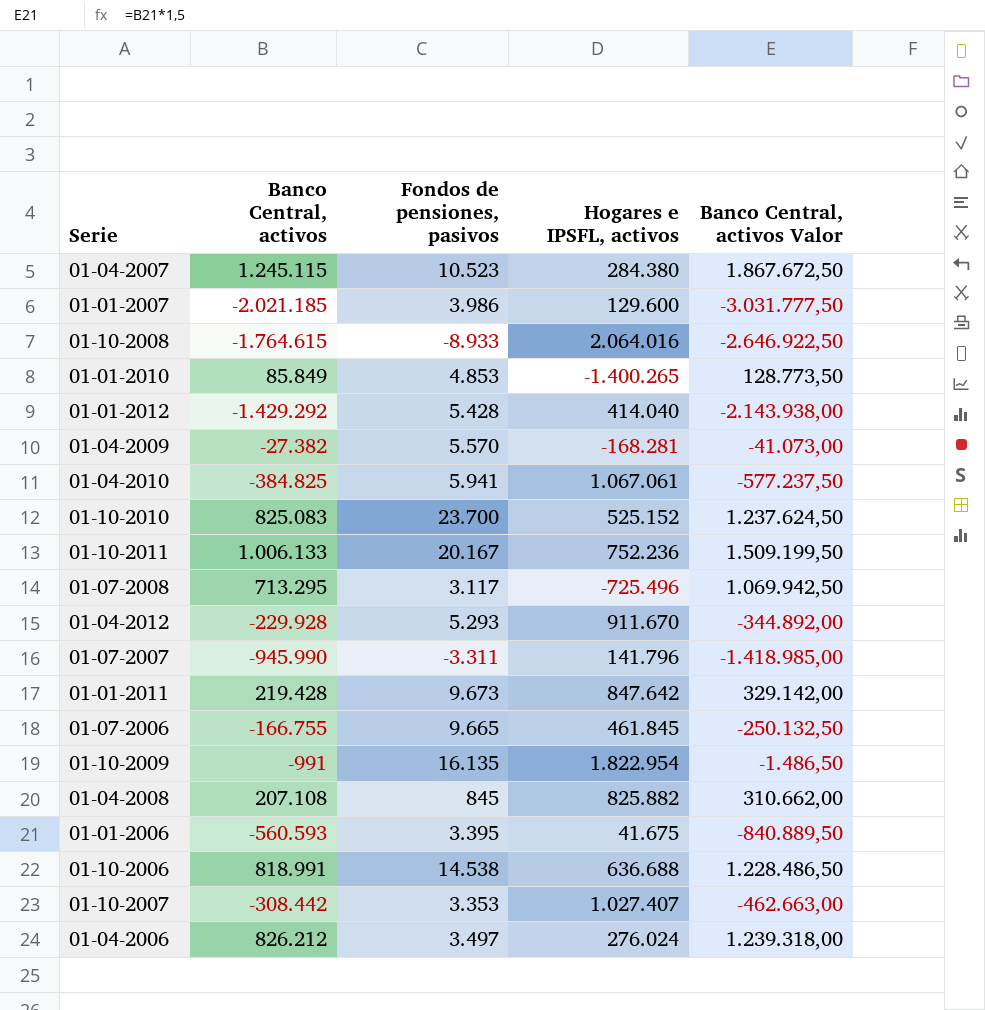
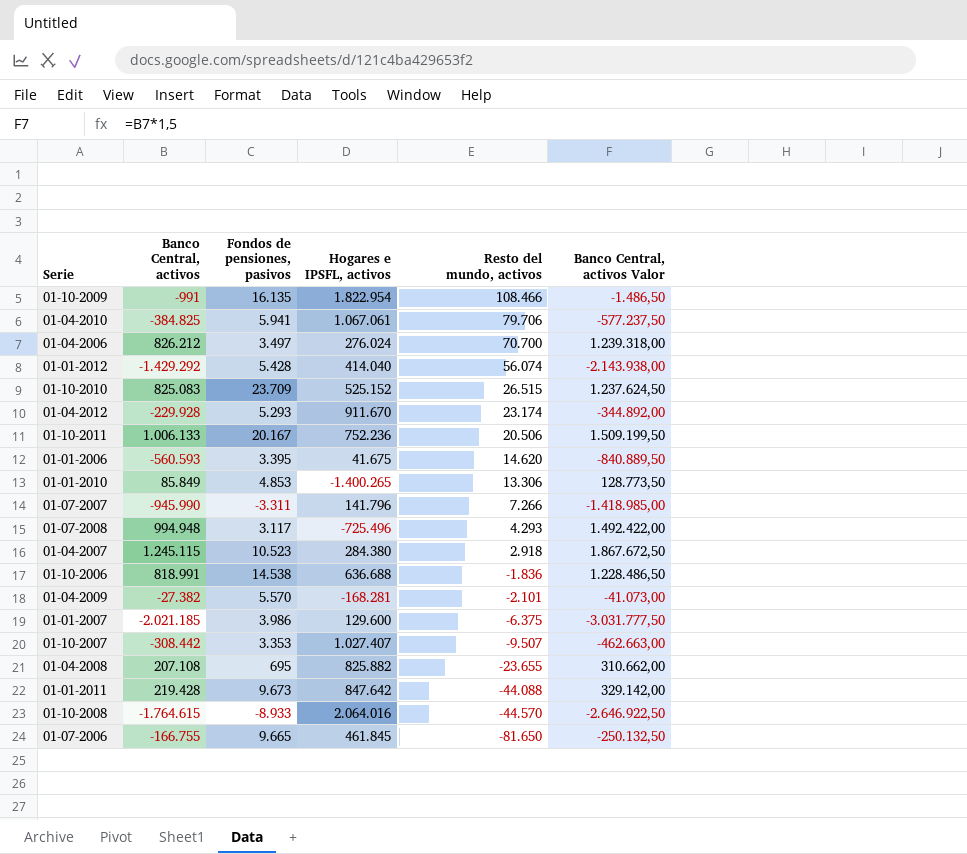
row order: none -> Resto del mundo, activos descending
column Resto del mundo, activos | position: none -> 5
01-10-2010 | Fondos de pensiones, pasivos: 23.700 -> 23.709
01-07-2008 | Banco Central, activos: 713.295 -> 994.948
01-07-2008 | Banco Central, activos Valor: 1.069.942,50 -> 1.492.422,00
01-04-2008 | Fondos de pensiones, pasivos: 845 -> 695

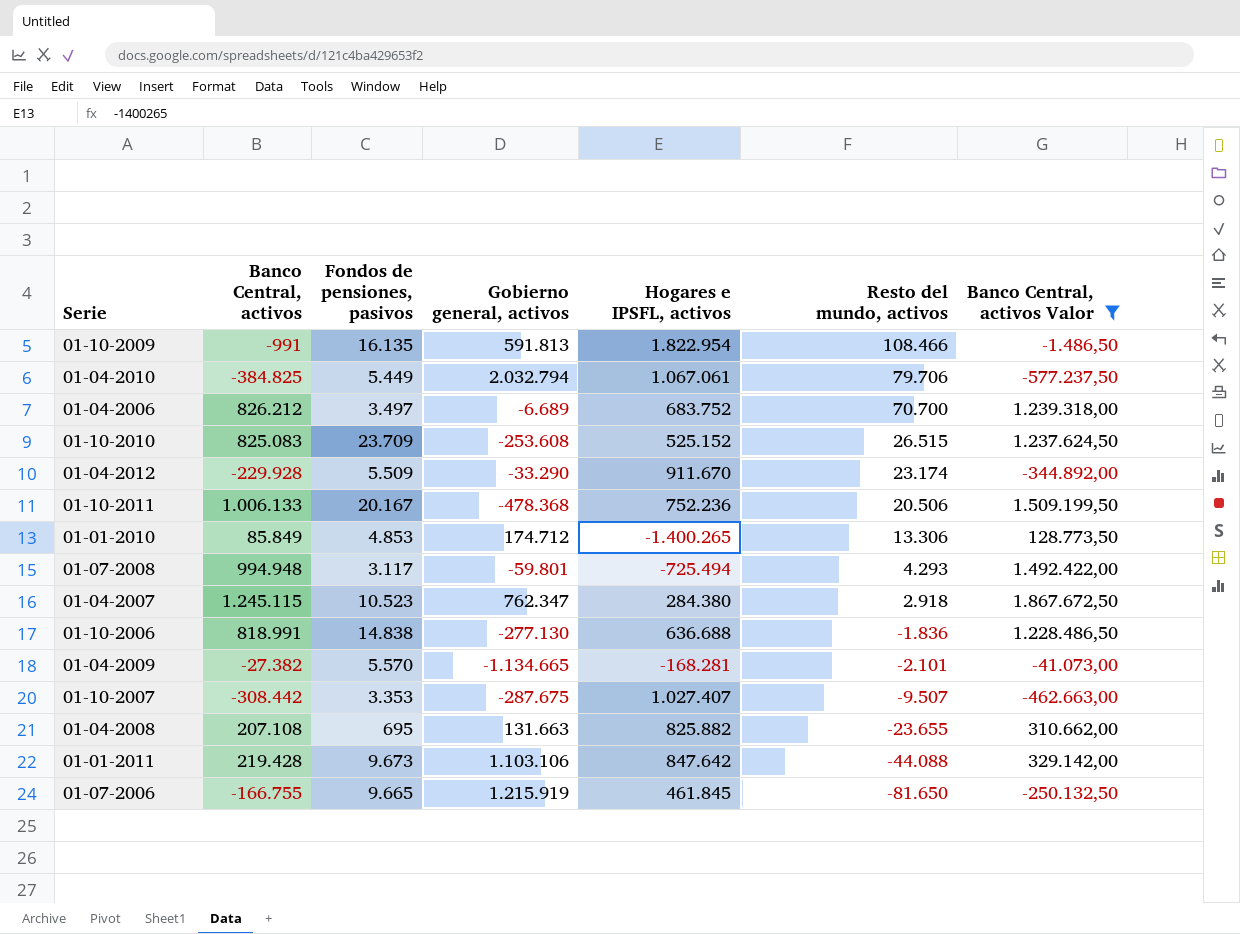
filter: none -> Banco Central, activos Valor >= -577.237,50
column Gobierno general, activos | position: none -> 4
01-04-2010 | Fondos de pensiones, pasivos: 5.941 -> 5.449
01-04-2006 | Hogares e IPSFL, activos: 276.024 -> 683.752
01-04-2012 | Fondos de pensiones, pasivos: 5.293 -> 5.509
01-07-2008 | Hogares e IPSFL, activos: -725.496 -> -725.494
01-10-2006 | Fondos de pensiones, pasivos: 14.538 -> 14.838

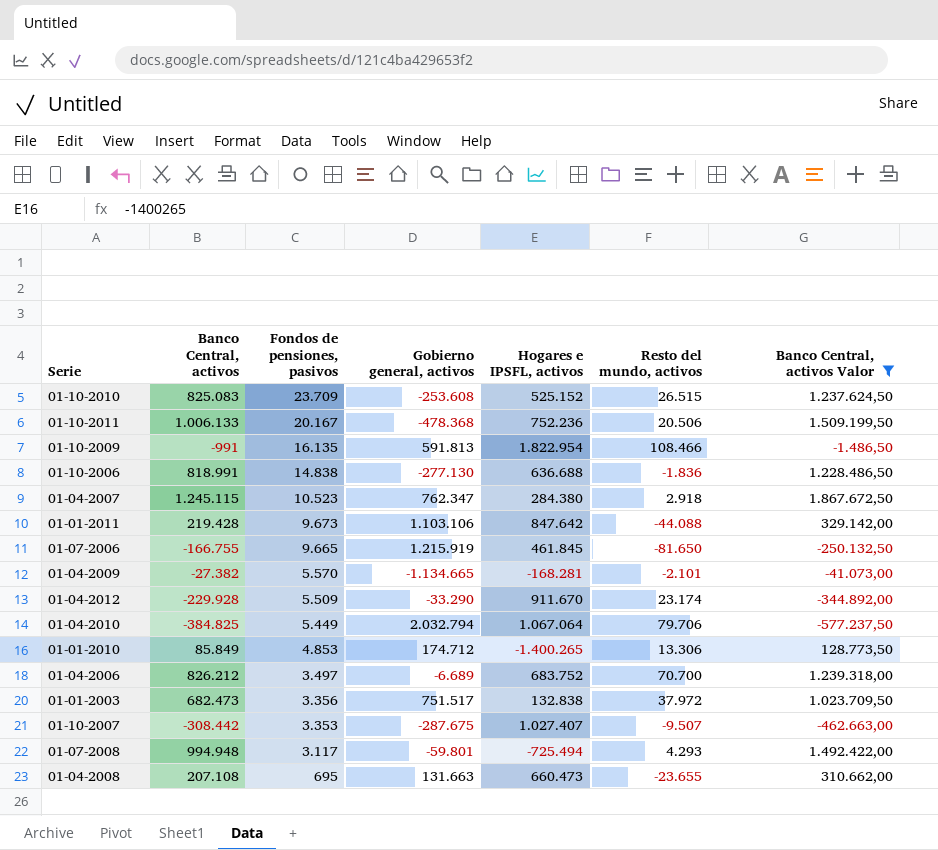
row order: Resto del mundo, activos descending -> Fondos de pensiones, pasivos descending
01-04-2010 | Hogares e IPSFL, activos: 1.067.061 -> 1.067.064
row 01-01-2003: none -> 682.473 | 3.356 | 751.517 | 132.838 | 37.972 | 1.023.709,50
01-04-2008 | Hogares e IPSFL, activos: 825.882 -> 660.473

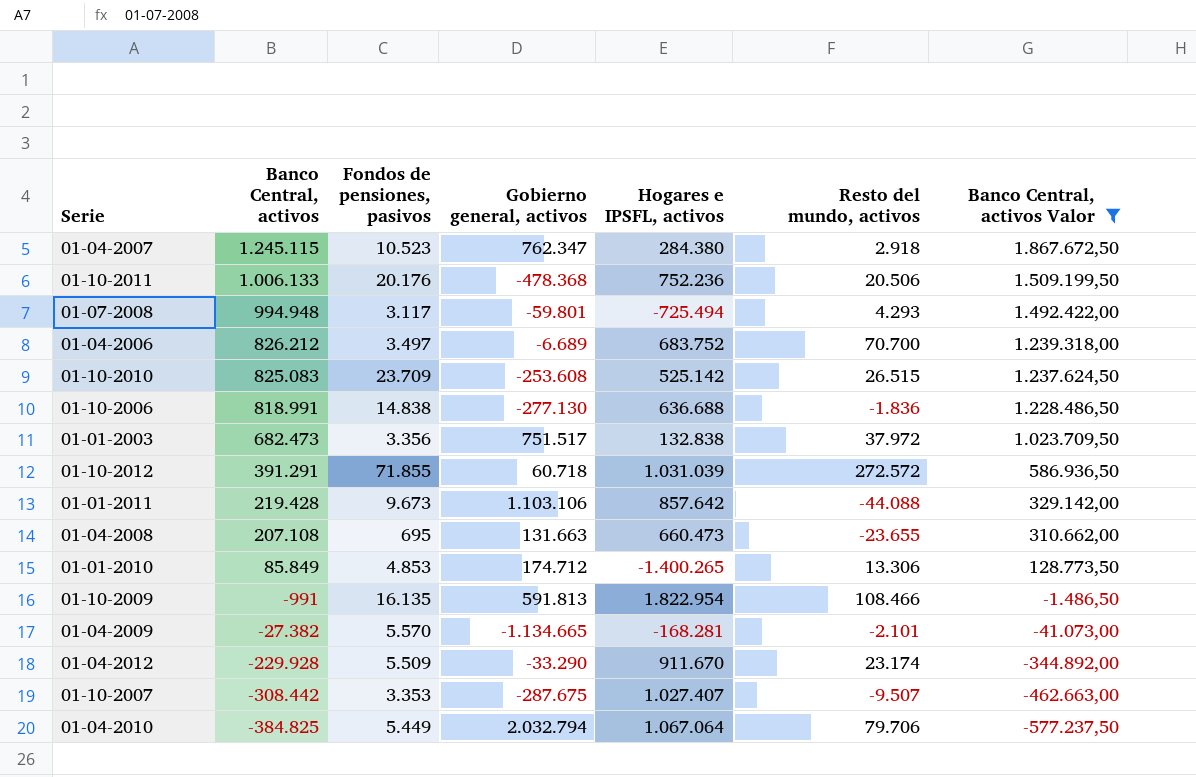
row order: Fondos de pensiones, pasivos descending -> Banco Central, activos descending
row 01-07-2006: -166.755 | 9.665 | 1.215.919 | 461.845 | -81.650 | -250.132,50 -> none
01-10-2011 | Fondos de pensiones, pasivos: 20.167 -> 20.176
01-10-2010 | Hogares e IPSFL, activos: 525.152 -> 525.142
row 01-10-2012: none -> 391.291 | 71.855 | 60.718 | 1.031.039 | 272.572 | 586.936,50
01-01-2011 | Hogares e IPSFL, activos: 847.642 -> 857.642

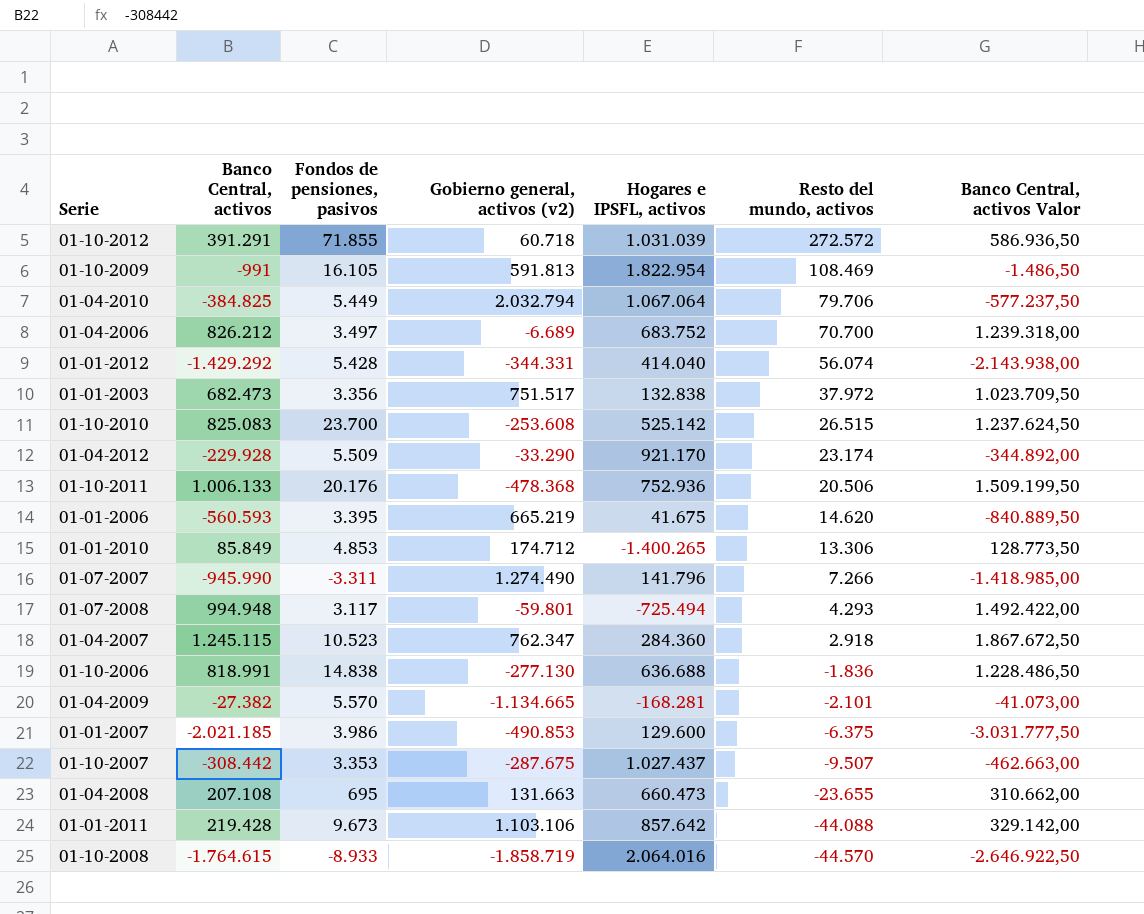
filter: Banco Central, activos Valor >= -577.237,50 -> none
row order: Banco Central, activos descending -> Resto del mundo, activos descending
column name: Gobierno general, activos -> Gobierno general, activos (v2)
01-10-2009 | Fondos de pensiones, pasivos: 16.135 -> 16.105
01-10-2009 | Resto del mundo, activos: 108.466 -> 108.469
01-10-2010 | Fondos de pensiones, pasivos: 23.709 -> 23.700
01-04-2012 | Hogares e IPSFL, activos: 911.670 -> 921.170
01-10-2011 | Hogares e IPSFL, activos: 752.236 -> 752.936
01-04-2007 | Hogares e IPSFL, activos: 284.380 -> 284.360
01-10-2007 | Hogares e IPSFL, activos: 1.027.407 -> 1.027.437

